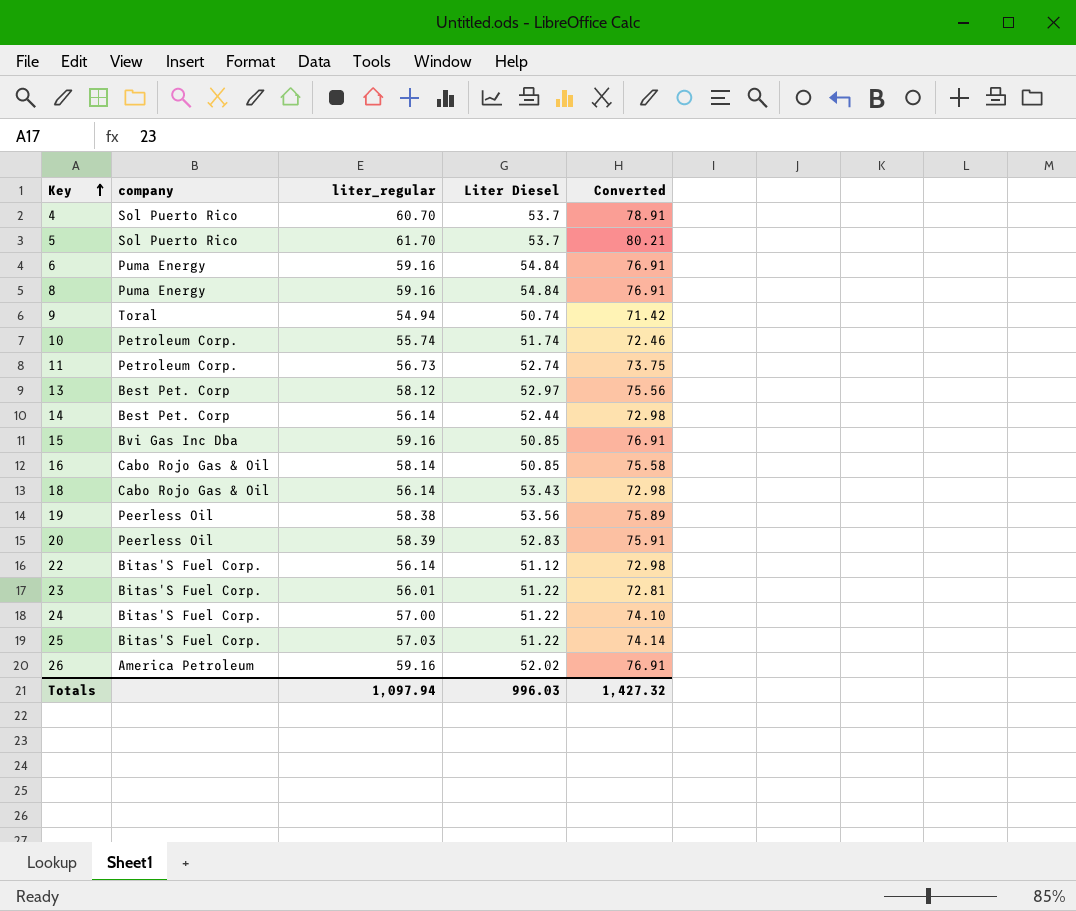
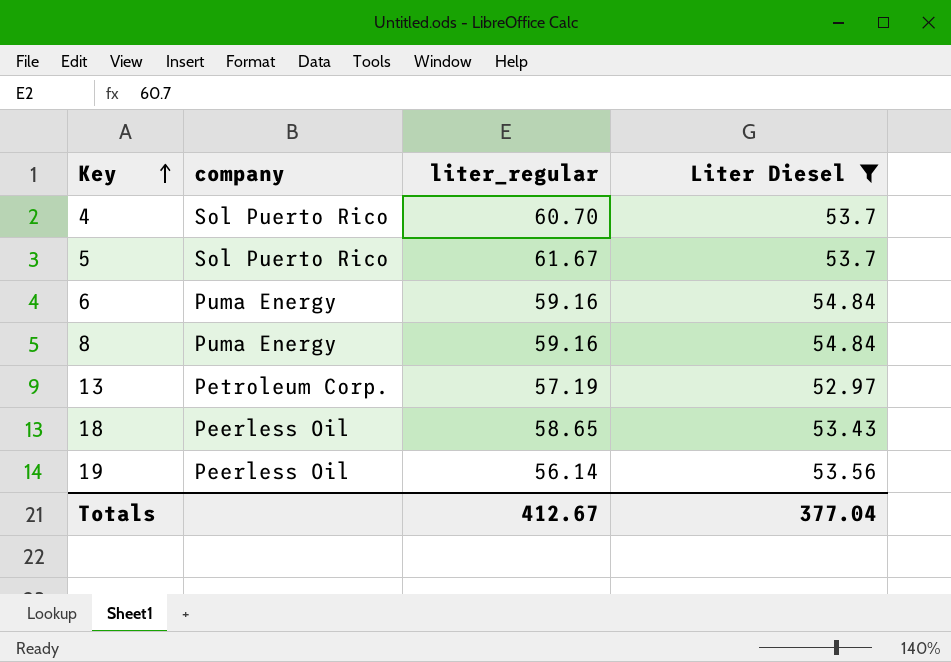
filter: none -> Liter Diesel >= 52.97
column Converted | formula: [liter_regular] * 1.3 -> none
5 | liter_regular: 61.70 -> 61.67
13 | company: Best Pet. Corp -> Petroleum Corp.
13 | liter_regular: 58.12 -> 57.19
18 | company: Cabo Rojo Gas & Oil -> Peerless Oil
18 | liter_regular: 56.14 -> 58.65
19 | liter_regular: 58.38 -> 56.14
Totals | liter_regular: 1,097.94 -> 412.67
Totals | Liter Diesel: 996.03 -> 377.04

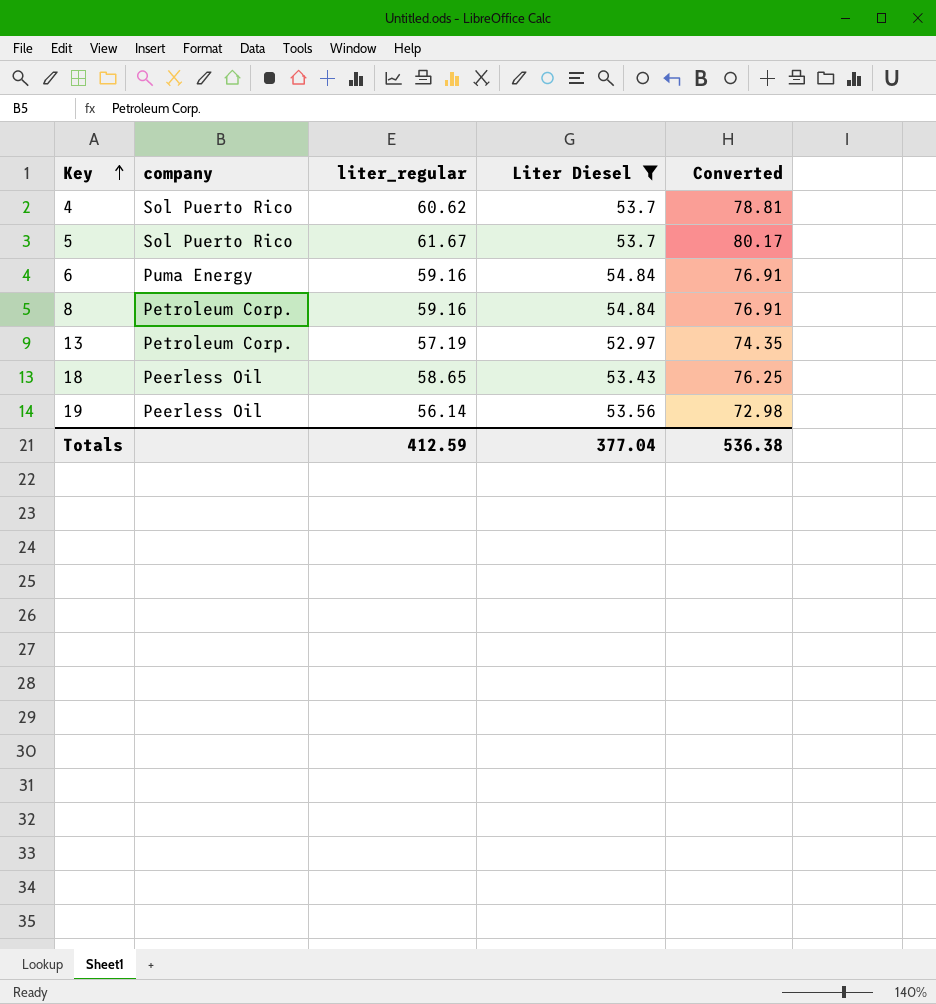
column Converted | formula: none -> [liter_regular] * 1.3
4 | liter_regular: 60.70 -> 60.62
8 | company: Puma Energy -> Petroleum Corp.
Totals | liter_regular: 412.67 -> 412.59

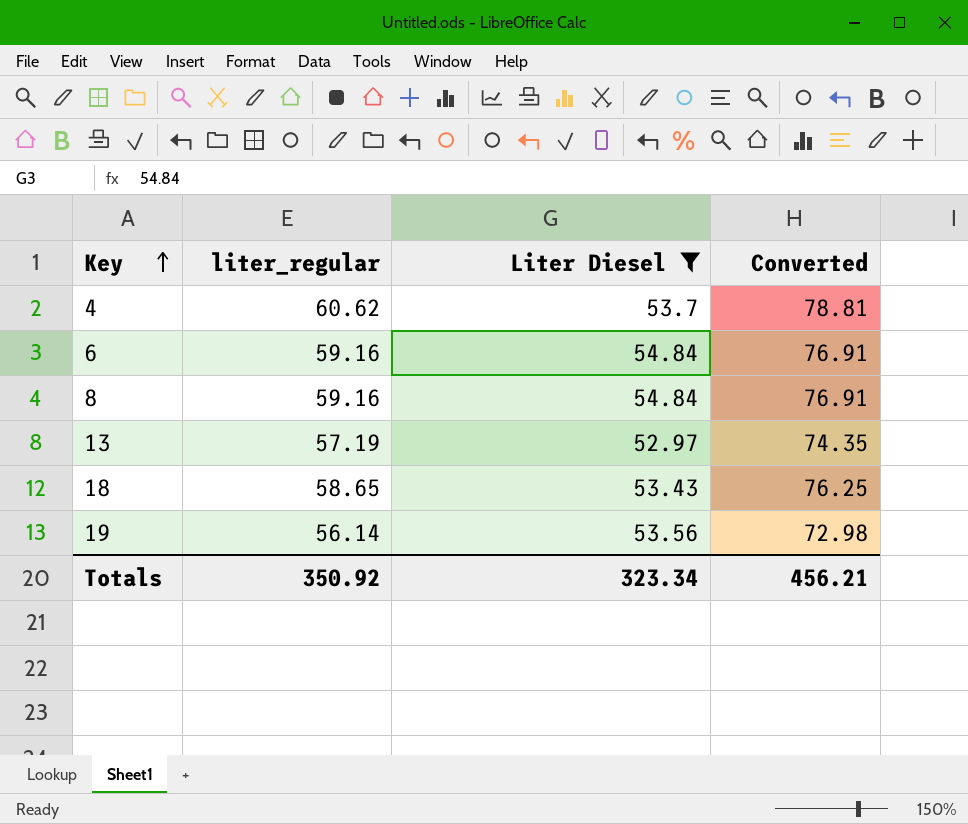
column company | position: 2 -> none
row 5: Sol Puerto Rico | 61.67 | 53.7 | 80.17 -> none
Totals | liter_regular: 412.59 -> 350.92
Totals | Liter Diesel: 377.04 -> 323.34
Totals | Converted: 536.38 -> 456.21

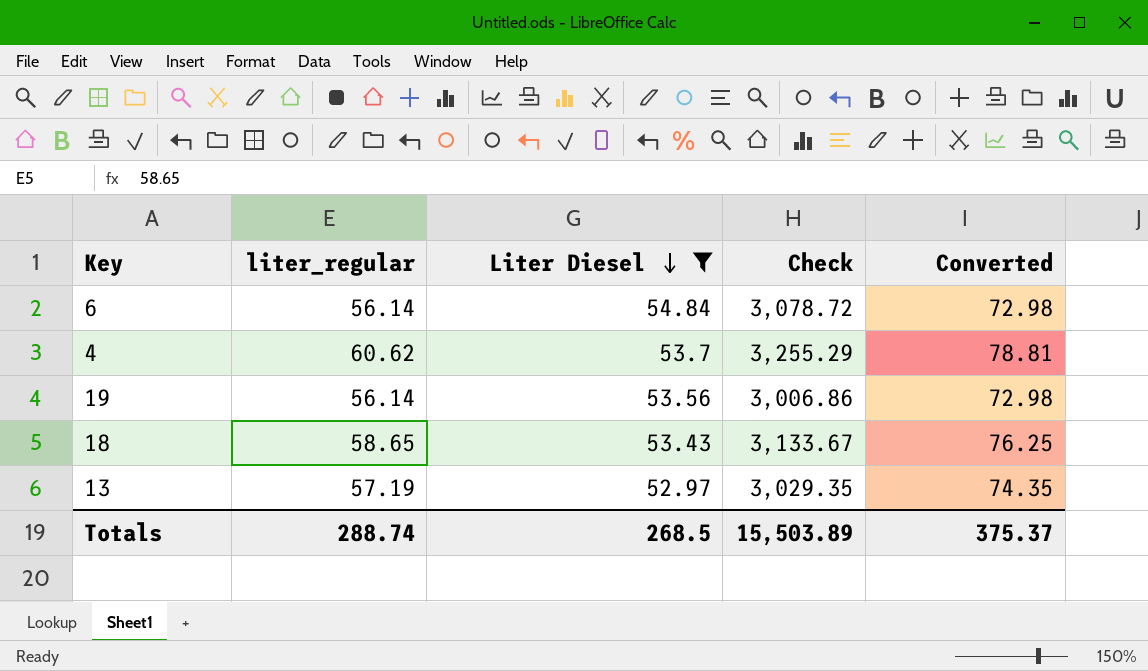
row order: Key ascending -> Liter Diesel descending
column Check | formula: none -> [liter_regular] * [Liter Diesel]
row 8: 59.16 | 54.84 | 76.91 -> none
6 | liter_regular: 59.16 -> 56.14
6 | Converted: 76.91 -> 72.98
Totals | liter_regular: 350.92 -> 288.74
Totals | Liter Diesel: 323.34 -> 268.5
Totals | Converted: 456.21 -> 375.37

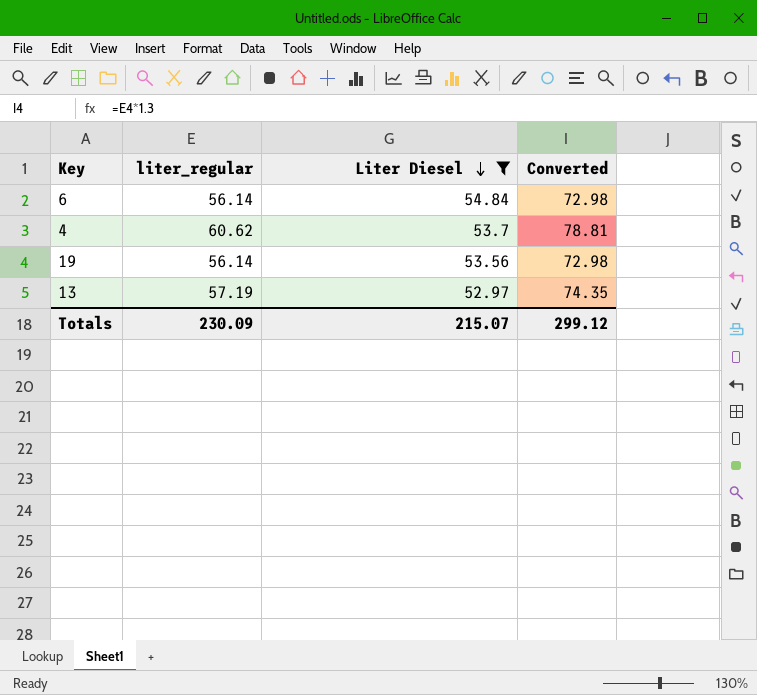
column Check | formula: [liter_regular] * [Liter Diesel] -> none
row 18: 58.65 | 53.43 | 3,133.67 | 76.25 -> none
Totals | liter_regular: 288.74 -> 230.09
Totals | Liter Diesel: 268.5 -> 215.07
Totals | Converted: 375.37 -> 299.12

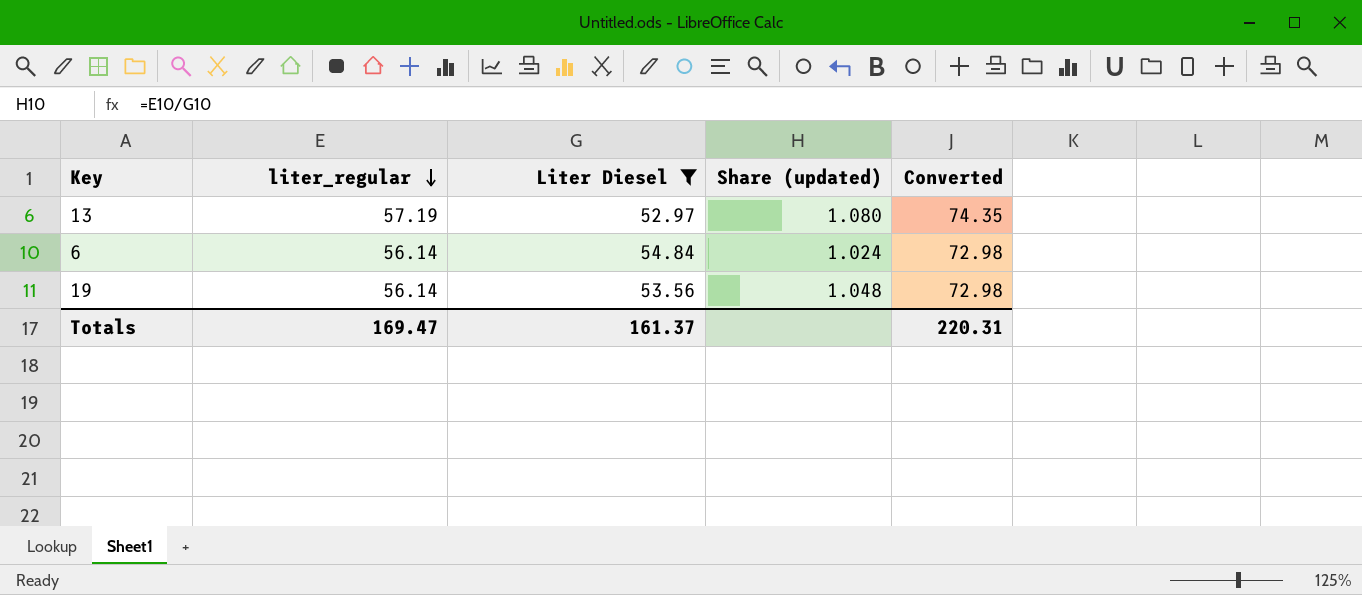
row order: Liter Diesel descending -> liter_regular descending
column Share (updated) | formula: none -> [liter_regular] / [Liter Diesel]
row 4: 60.62 | 53.7 | 78.81 -> none
Totals | liter_regular: 230.09 -> 169.47
Totals | Liter Diesel: 215.07 -> 161.37
Totals | Converted: 299.12 -> 220.31

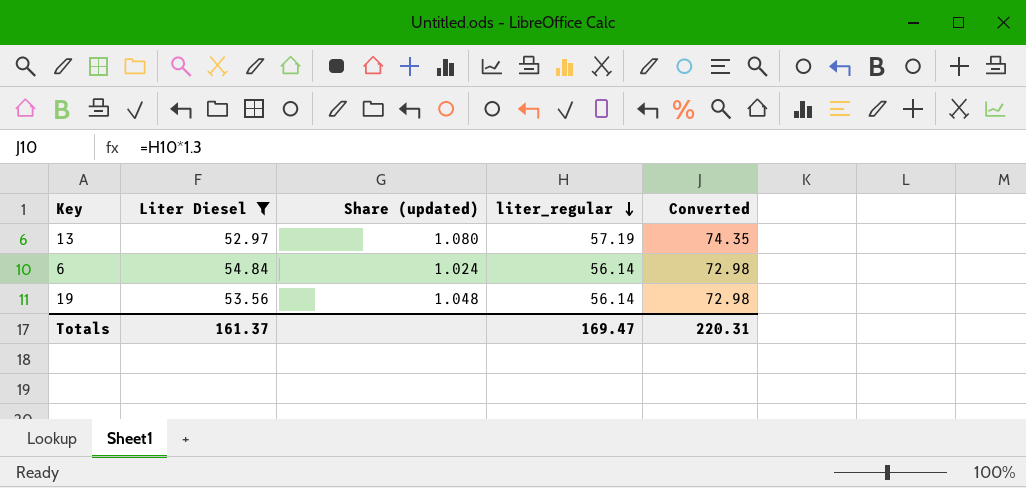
column liter_regular | position: 2 -> 4

